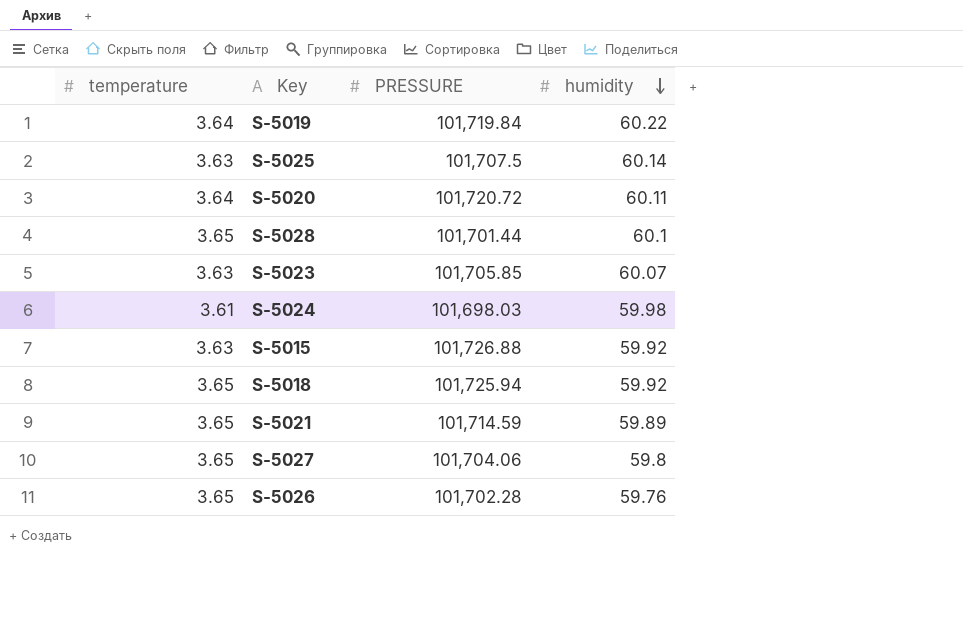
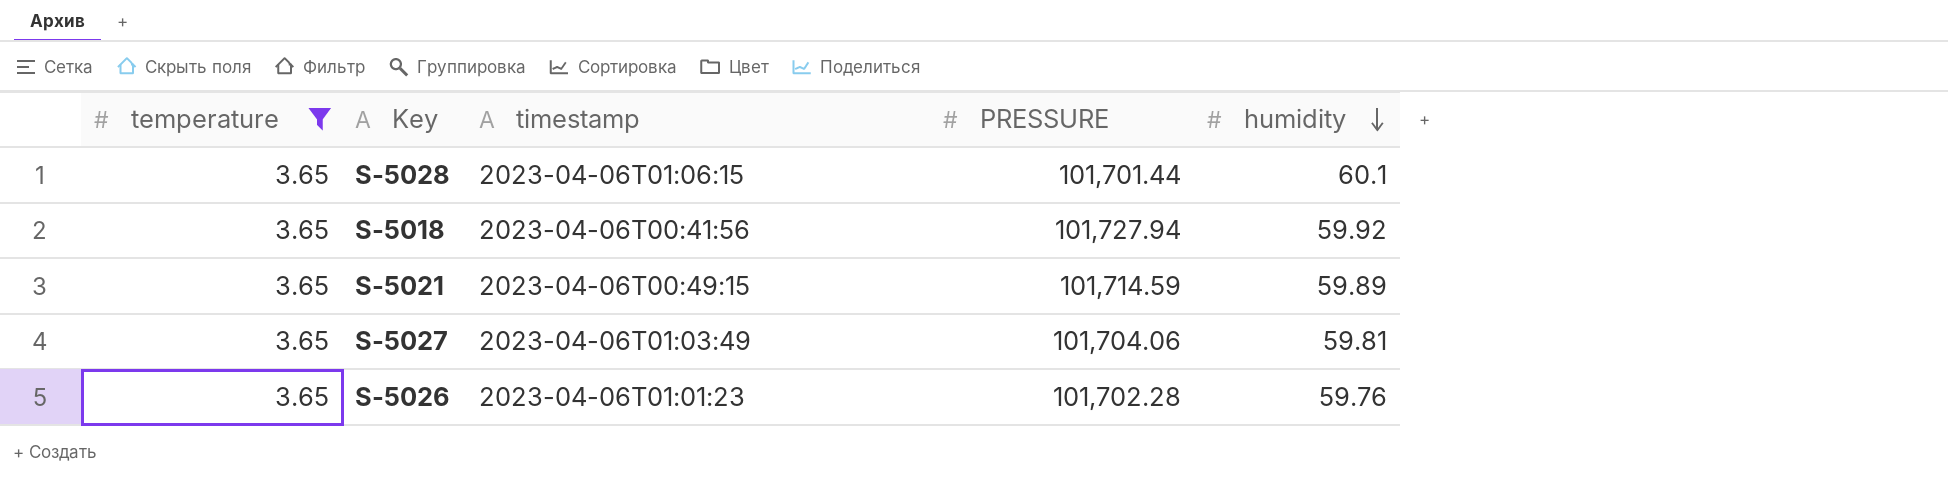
filter: none -> temperature = 3.65
column timestamp | position: none -> 3
S-5018 | PRESSURE: 101,725.94 -> 101,727.94
S-5027 | humidity: 59.8 -> 59.81

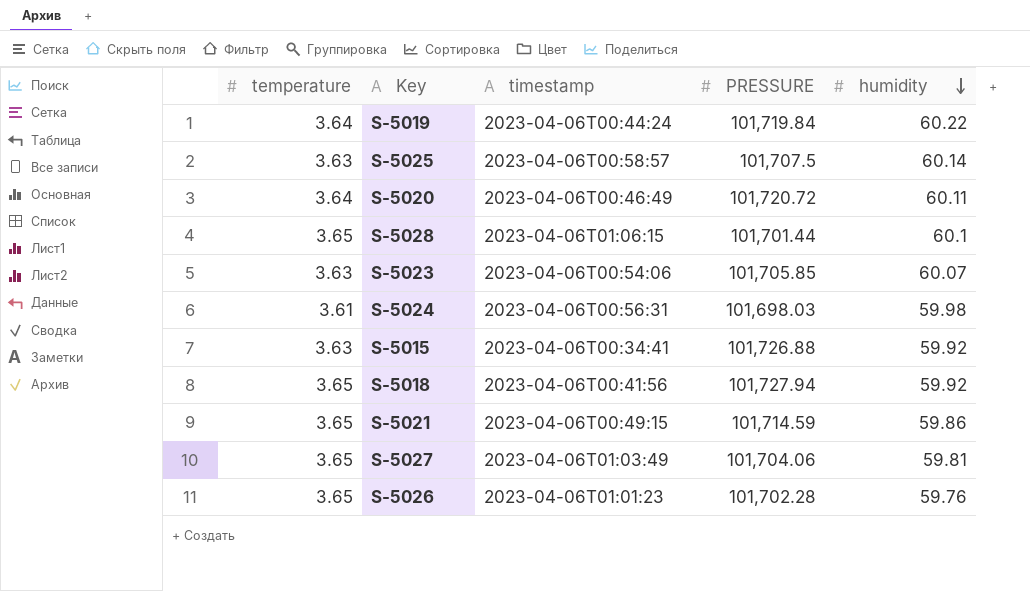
filter: temperature = 3.65 -> none
S-5021 | humidity: 59.89 -> 59.86

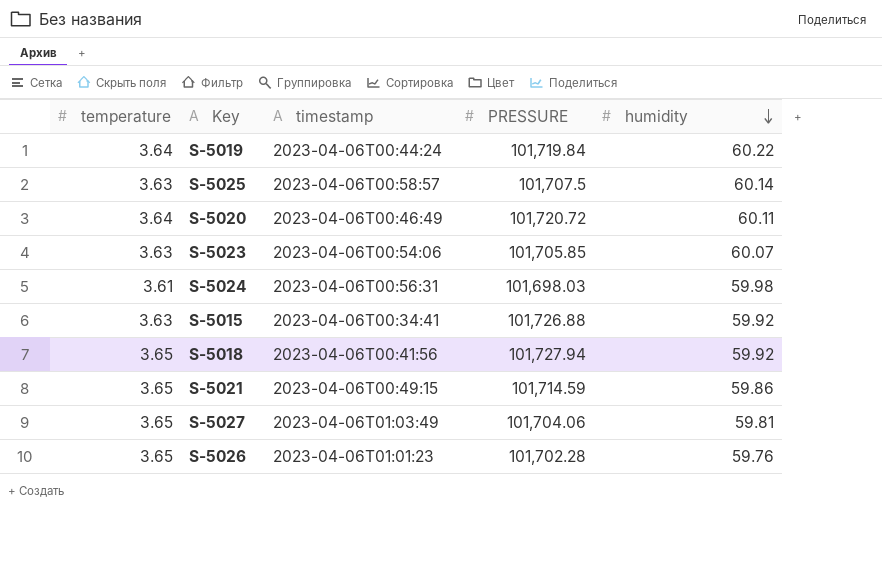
row S-5028: 3.65 | 2023-04-06T01:06:15 | 101,701.44 | 60.1 -> none

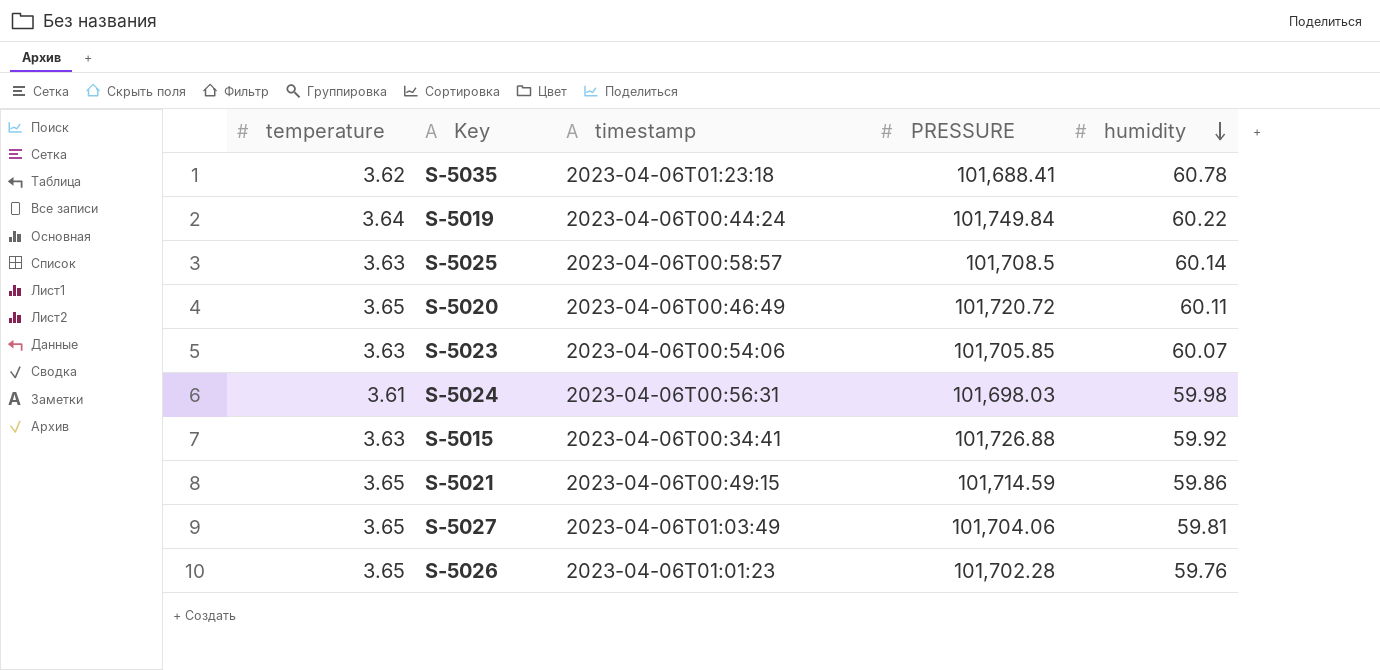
row S-5018: 3.65 | 2023-04-06T00:41:56 | 101,727.94 | 59.92 -> none
row S-5035: none -> 3.62 | 2023-04-06T01:23:18 | 101,688.41 | 60.78
S-5019 | PRESSURE: 101,719.84 -> 101,749.84
S-5025 | PRESSURE: 101,707.5 -> 101,708.5
S-5020 | temperature: 3.64 -> 3.65

